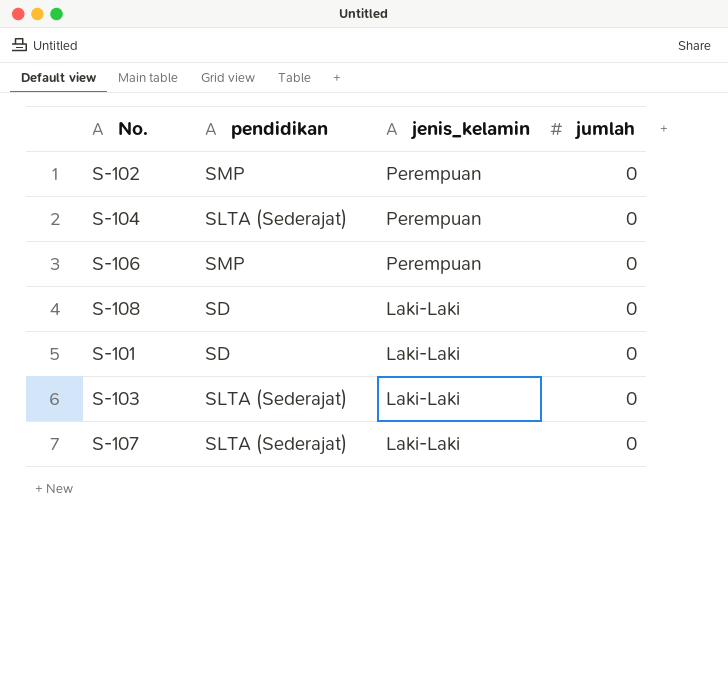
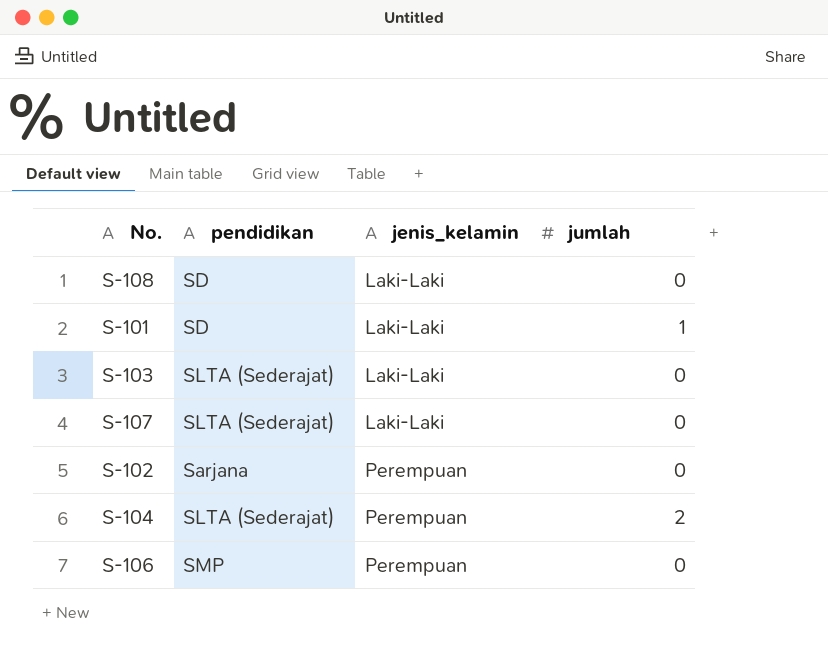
row order: jenis_kelamin descending -> jenis_kelamin ascending
S-101 | jumlah: 0 -> 1
S-102 | pendidikan: SMP -> Sarjana
S-104 | jumlah: 0 -> 2

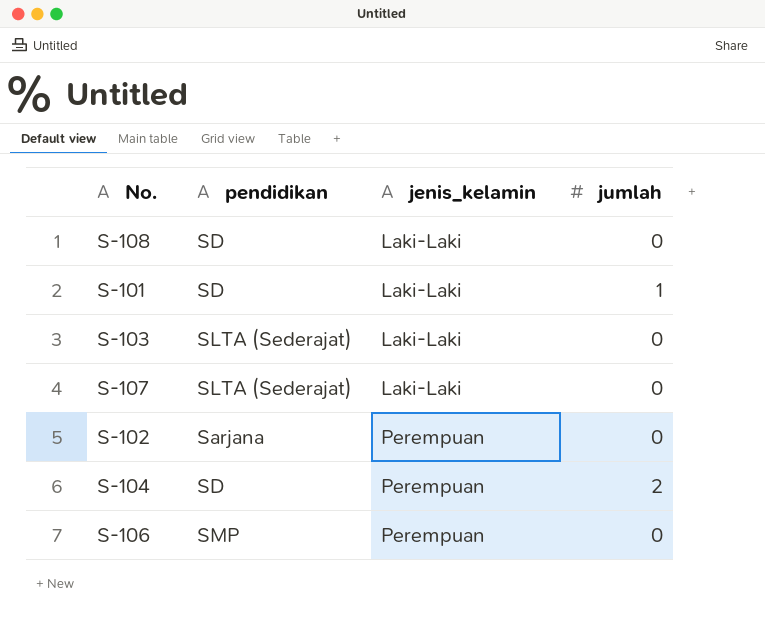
S-104 | pendidikan: SLTA (Sederajat) -> SD

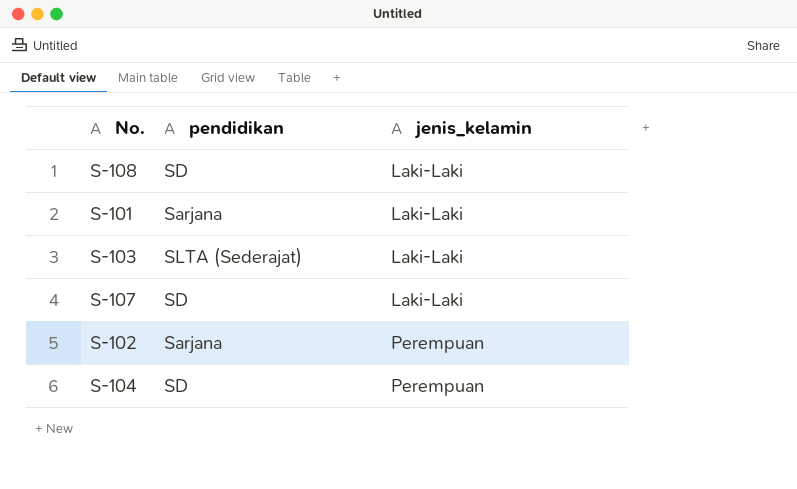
column jumlah | position: 4 -> none
row S-106: SMP | Perempuan | 0 -> none
S-101 | pendidikan: SD -> Sarjana
S-107 | pendidikan: SLTA (Sederajat) -> SD

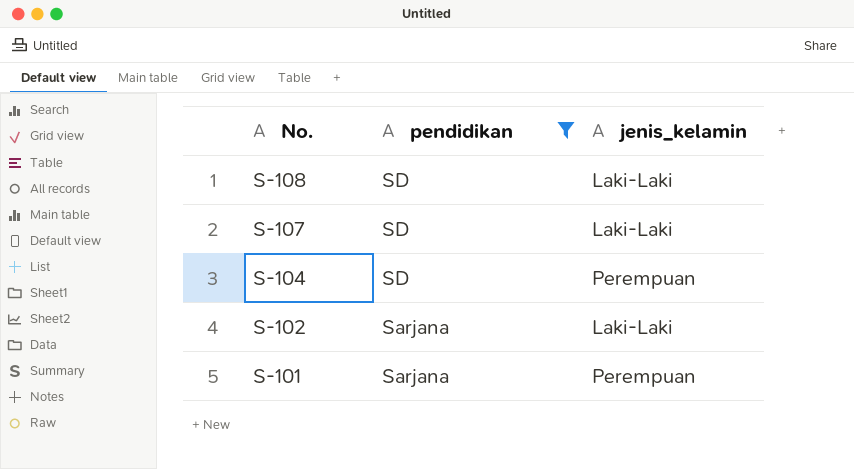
filter: none -> pendidikan != SLTA (Sederajat)
row order: jenis_kelamin ascending -> No. descending
S-102 | jenis_kelamin: Perempuan -> Laki-Laki
S-101 | jenis_kelamin: Laki-Laki -> Perempuan

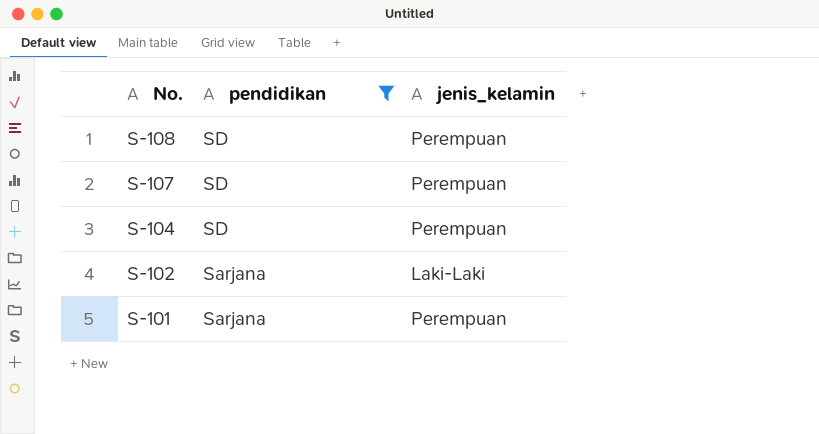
S-108 | jenis_kelamin: Laki-Laki -> Perempuan
S-107 | jenis_kelamin: Laki-Laki -> Perempuan

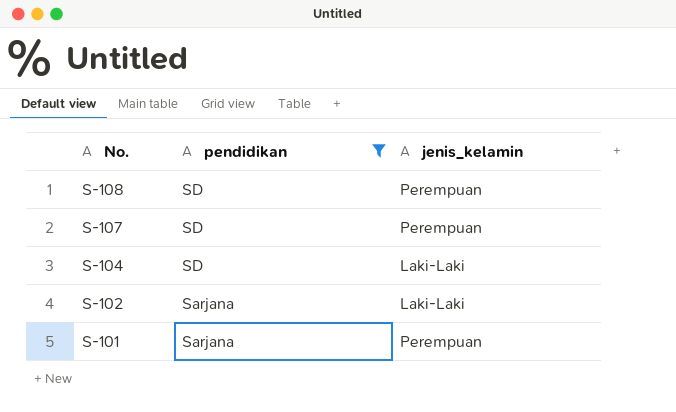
S-104 | jenis_kelamin: Perempuan -> Laki-Laki

